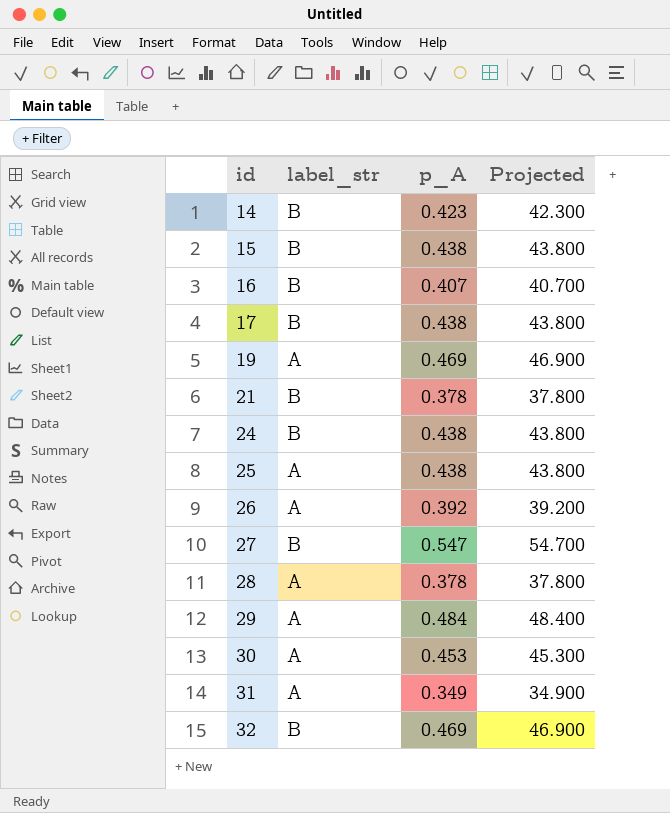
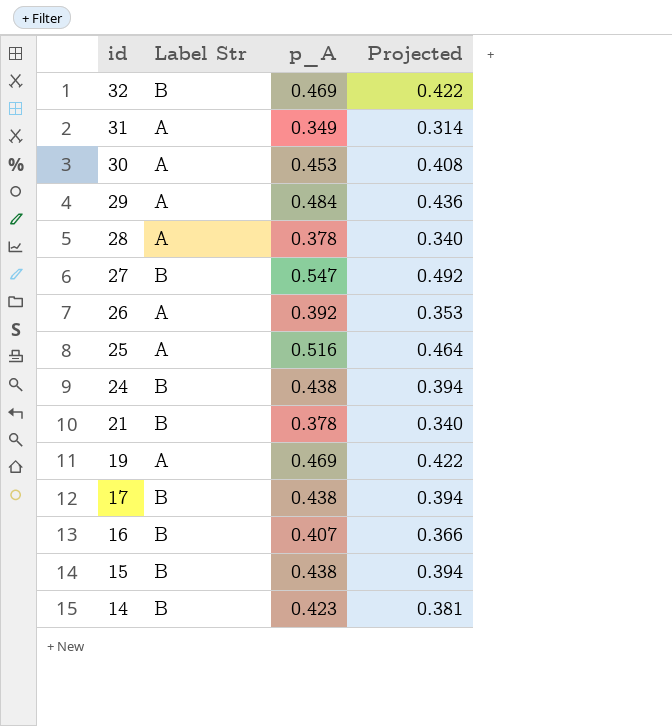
row order: id ascending -> id descending
column name: label_str -> Label Str
column Projected | formula: [p_A] * 100 -> [p_A] * 0.9
25 | p_A: 0.438 -> 0.516

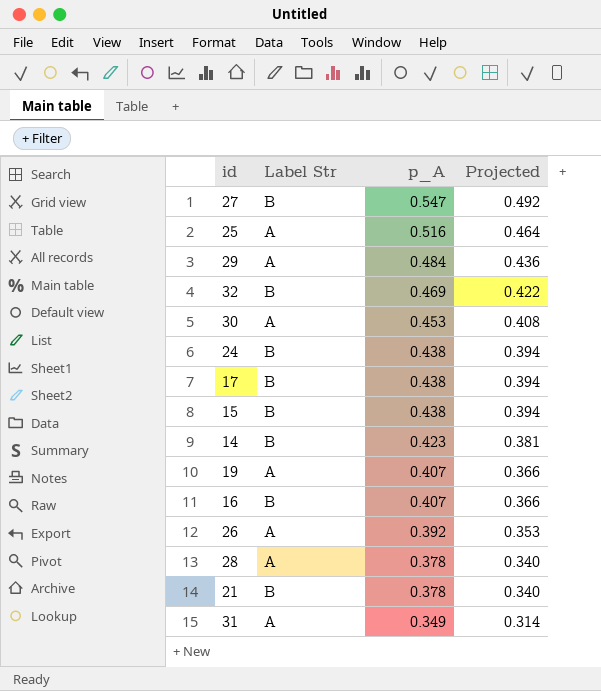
row order: id descending -> p_A descending
19 | p_A: 0.469 -> 0.407
19 | Projected: 0.422 -> 0.366

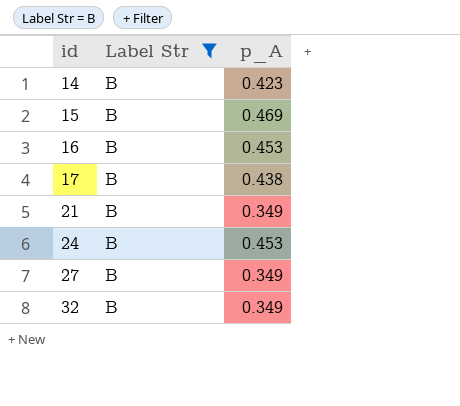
filter: none -> Label Str = B
row order: p_A descending -> id ascending
column Projected | formula: [p_A] * 0.9 -> none
15 | p_A: 0.438 -> 0.469
16 | p_A: 0.407 -> 0.453
21 | p_A: 0.378 -> 0.349
24 | p_A: 0.438 -> 0.453
27 | p_A: 0.547 -> 0.349
32 | p_A: 0.469 -> 0.349

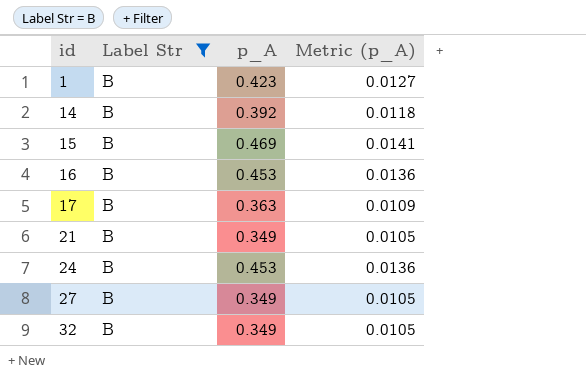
column Metric (p_A) | formula: none -> [p_A] * 0.03
row 1: none -> B | 0.423 | 0.0127
14 | p_A: 0.423 -> 0.392
17 | p_A: 0.438 -> 0.363

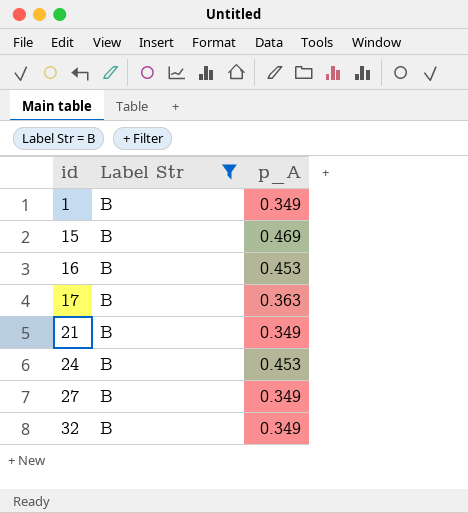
column Metric (p_A) | formula: [p_A] * 0.03 -> none
row 14: B | 0.392 | 0.0118 -> none
1 | p_A: 0.423 -> 0.349

